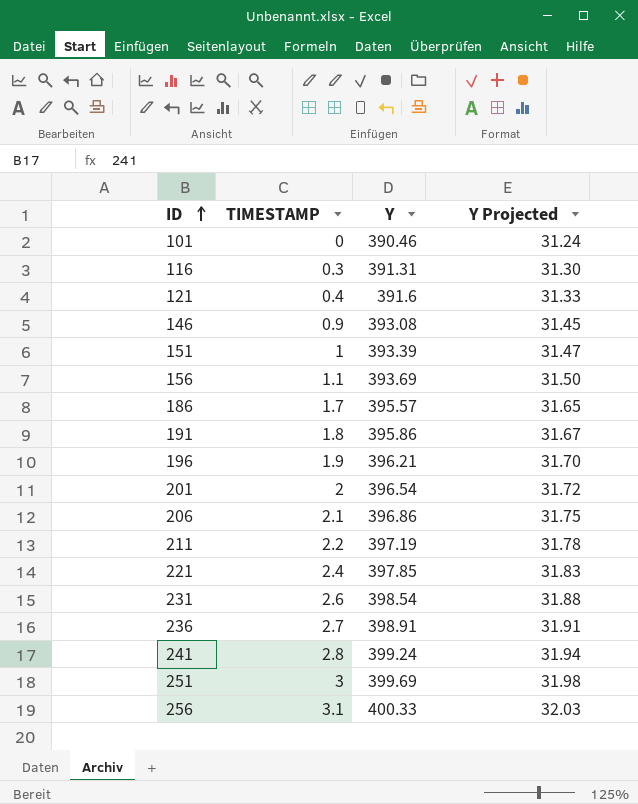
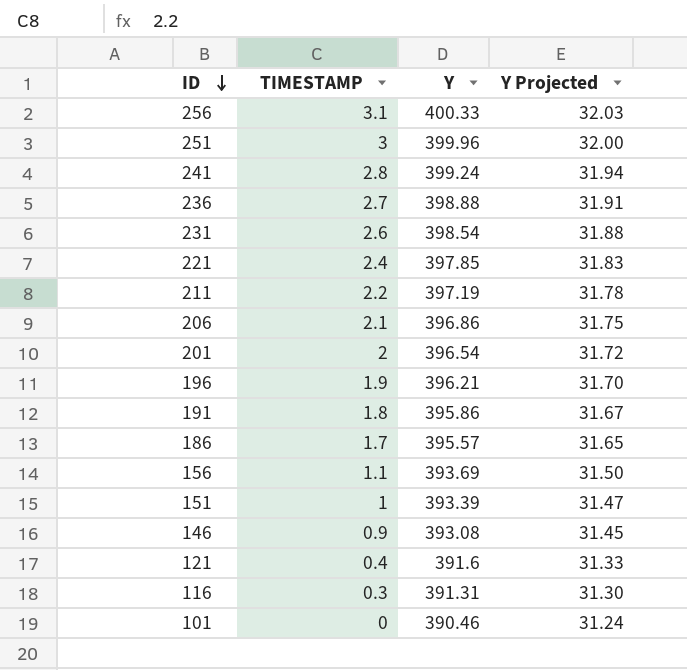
row order: ID ascending -> ID descending
251 | Y: 399.69 -> 399.96
251 | Y Projected: 31.98 -> 32.00
236 | Y: 398.91 -> 398.88

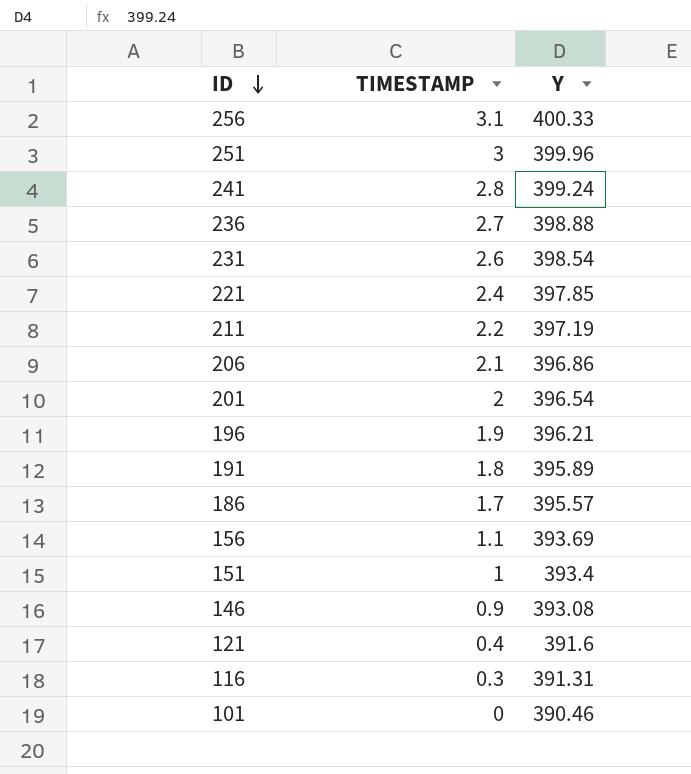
column Y Projected | formula: [Y] * 0.08 -> none
191 | Y: 395.86 -> 395.89
151 | Y: 393.39 -> 393.4

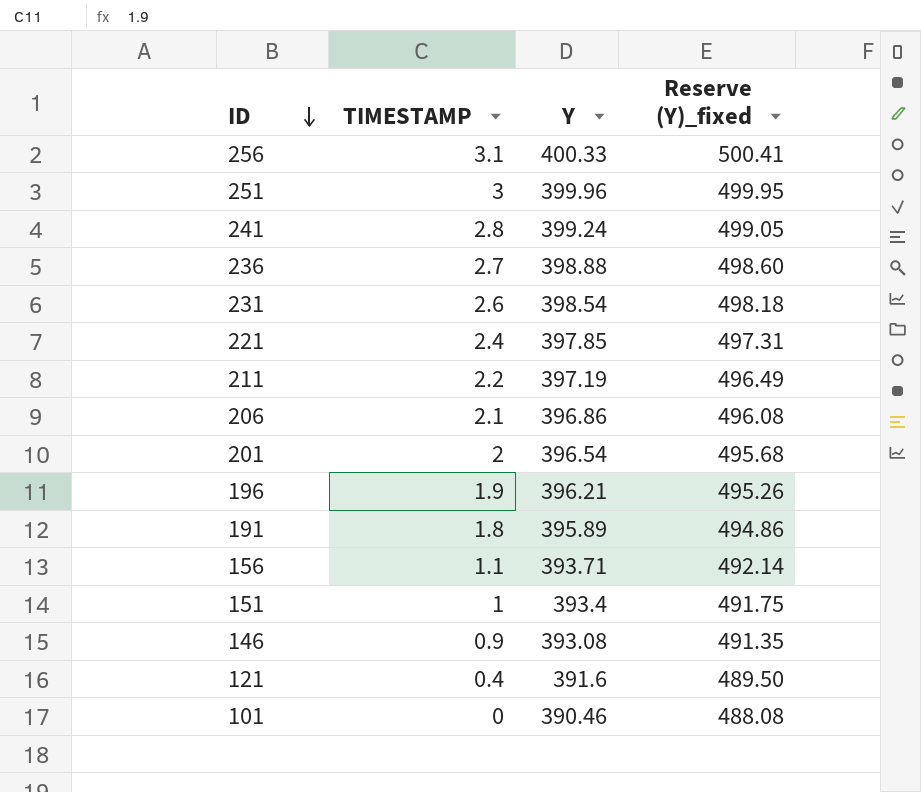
column Reserve (Y)_fixed | formula: none -> [Y] * 1.25
row 186: 1.7 | 395.57 -> none
row 116: 0.3 | 391.31 -> none
156 | Y: 393.69 -> 393.71

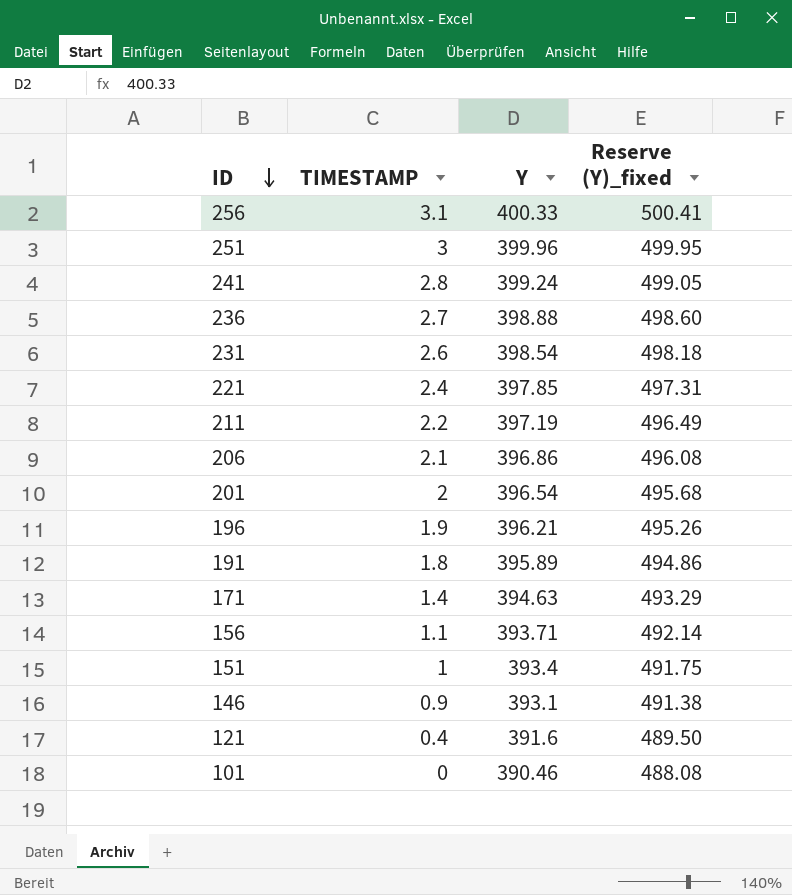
row 171: none -> 1.4 | 394.63 | 493.29
146 | Y: 393.08 -> 393.1
146 | Reserve (Y)_fixed: 491.35 -> 491.38

